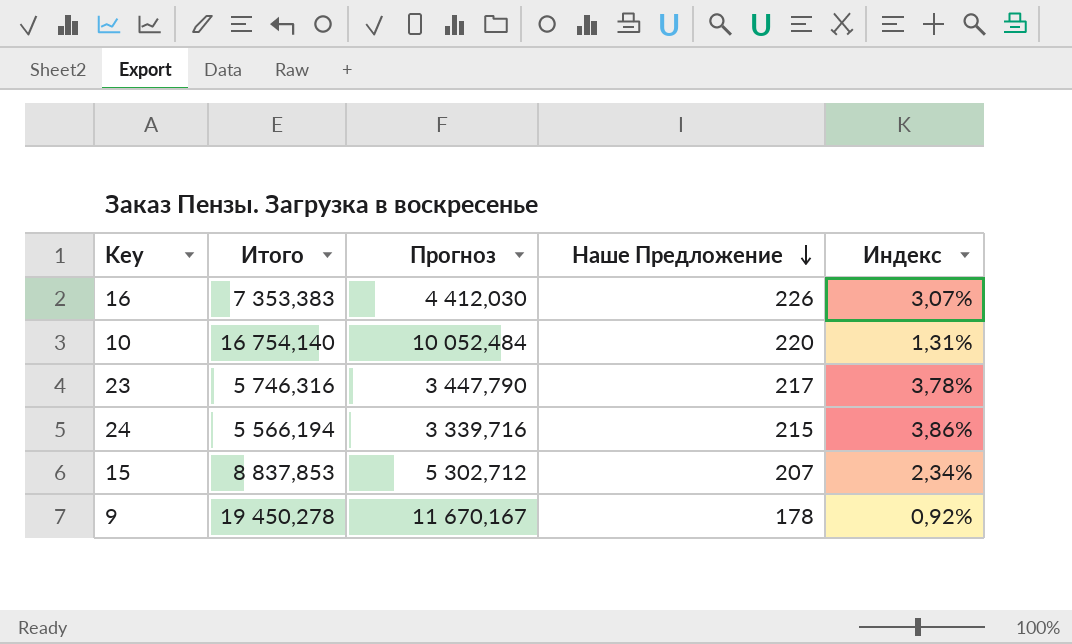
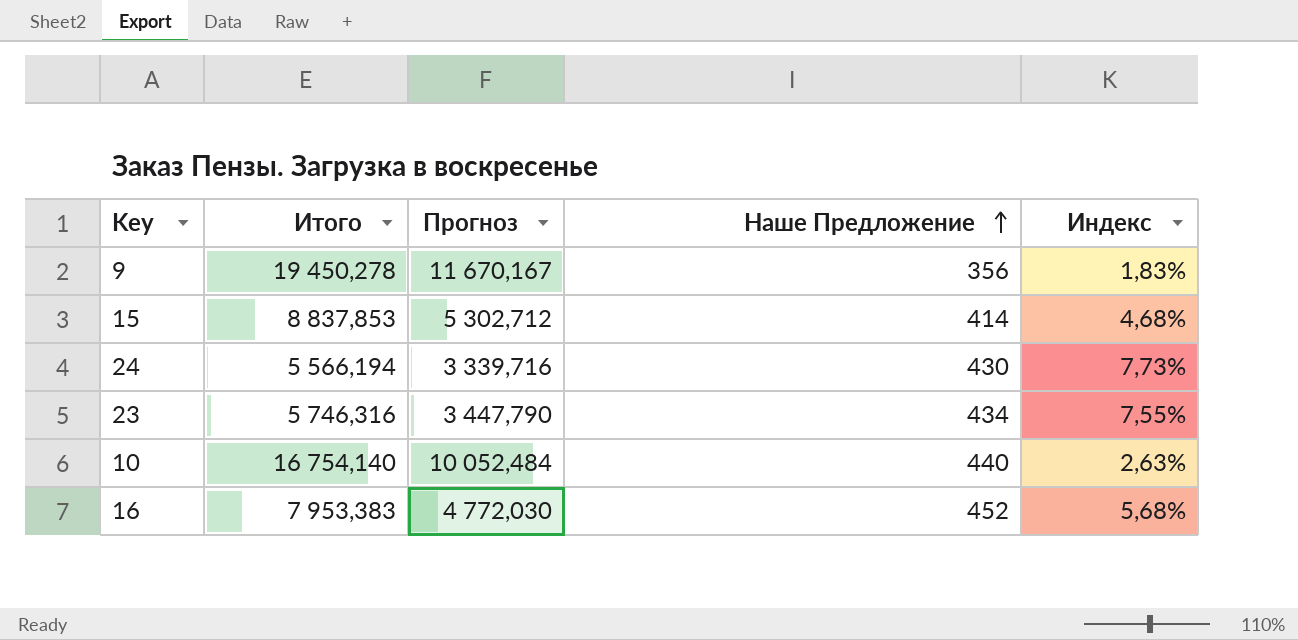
row order: Наше Предложение descending -> Наше Предложение ascending
9 | Наше Предложение: 178 -> 356
9 | Индекс: 0,92% -> 1,83%
15 | Наше Предложение: 207 -> 414
15 | Индекс: 2,34% -> 4,68%
24 | Наше Предложение: 215 -> 430
24 | Индекс: 3,86% -> 7,73%
23 | Наше Предложение: 217 -> 434
23 | Индекс: 3,78% -> 7,55%
10 | Наше Предложение: 220 -> 440
10 | Индекс: 1,31% -> 2,63%
16 | Итого: 7 353,383 -> 7 953,383
16 | Прогноз: 4 412,030 -> 4 772,030
16 | Наше Предложение: 226 -> 452
16 | Индекс: 3,07% -> 5,68%

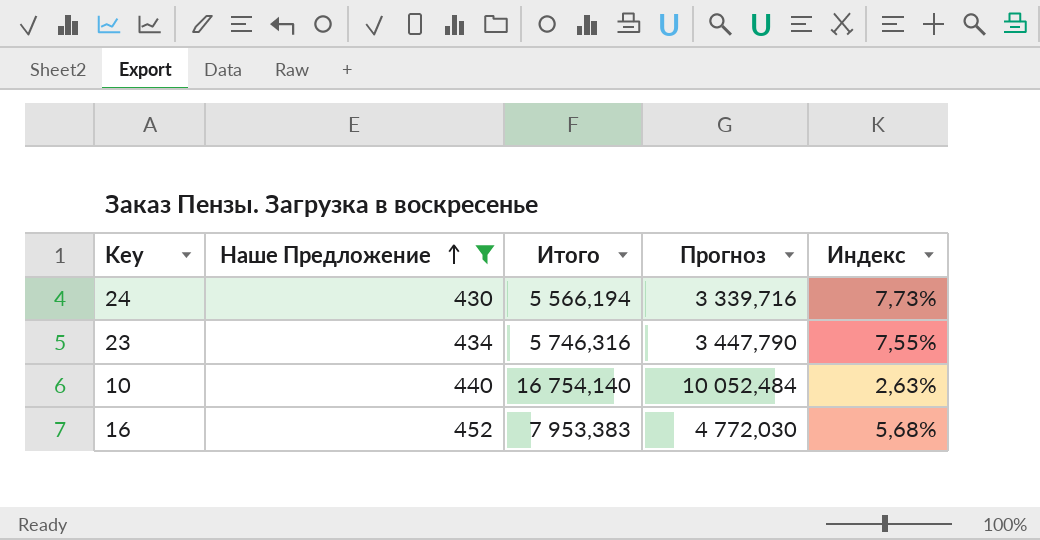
filter: none -> Наше Предложение >= 430
column Наше Предложение | position: 4 -> 2

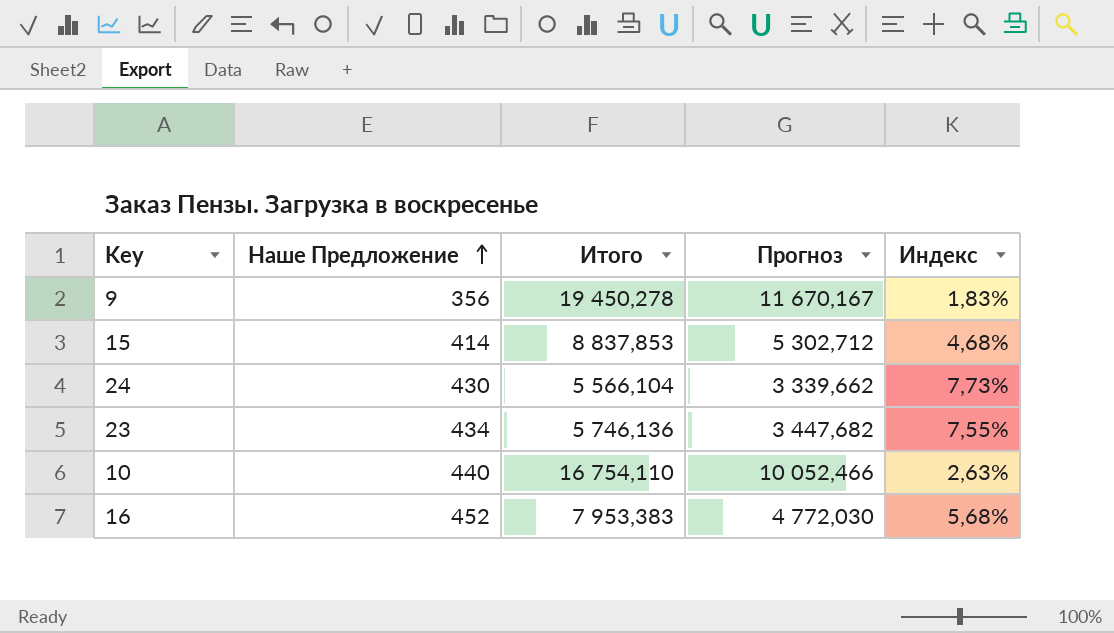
filter: Наше Предложение >= 430 -> none
24 | Итого: 5 566,194 -> 5 566,104
24 | Прогноз: 3 339,716 -> 3 339,662
23 | Итого: 5 746,316 -> 5 746,136
23 | Прогноз: 3 447,790 -> 3 447,682
10 | Итого: 16 754,140 -> 16 754,110
10 | Прогноз: 10 052,484 -> 10 052,466

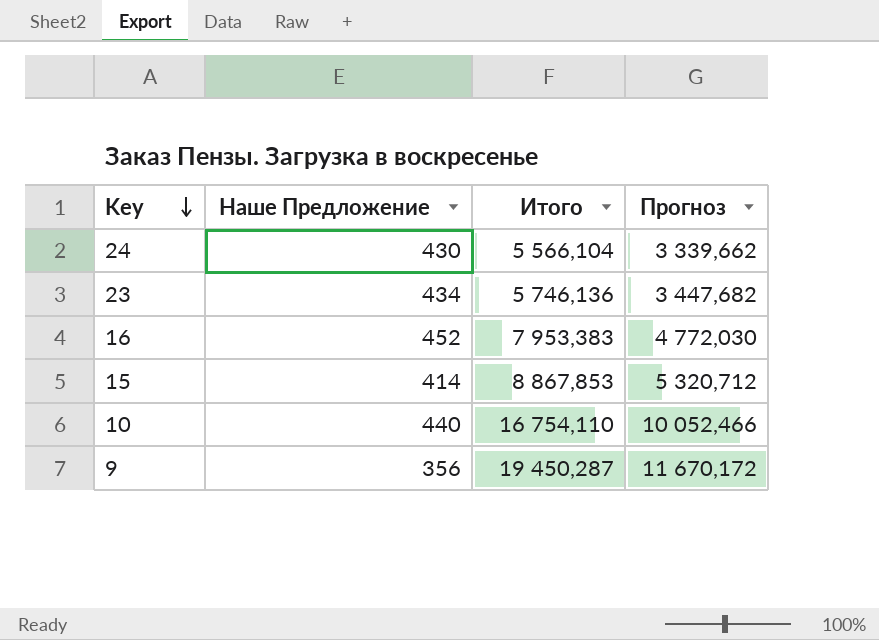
row order: Наше Предложение ascending -> Key descending
column Индекс | formula: [Наше Предложение] / [Итого] -> none
15 | Итого: 8 837,853 -> 8 867,853
15 | Прогноз: 5 302,712 -> 5 320,712
9 | Итого: 19 450,278 -> 19 450,287
9 | Прогноз: 11 670,167 -> 11 670,172

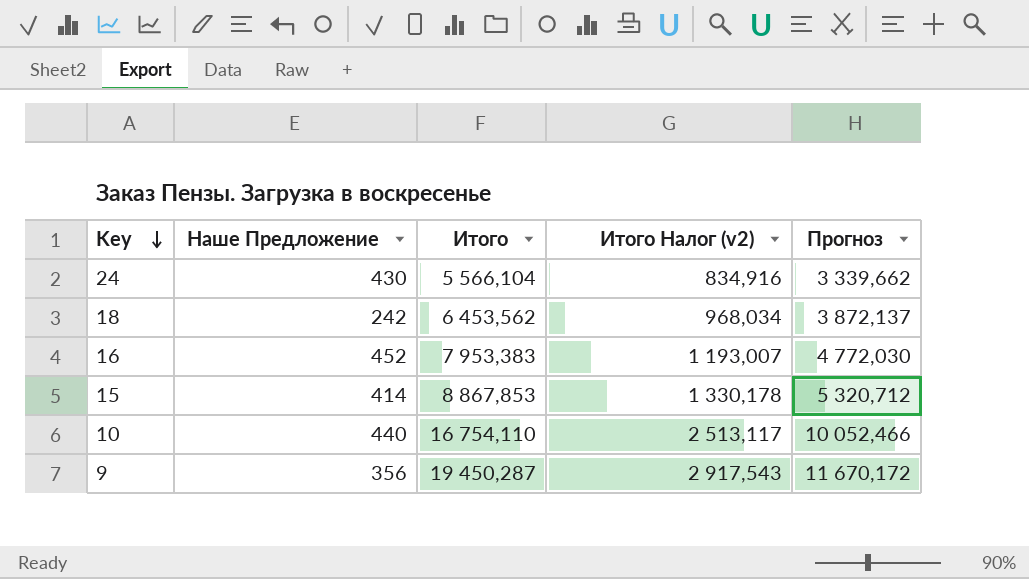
column Итого Налог (v2) | formula: none -> [Итого] * 0,15
row 23: 434 | 5 746,136 | 3 447,682 -> none
row 18: none -> 242 | 6 453,562 | 968,034 | 3 872,137

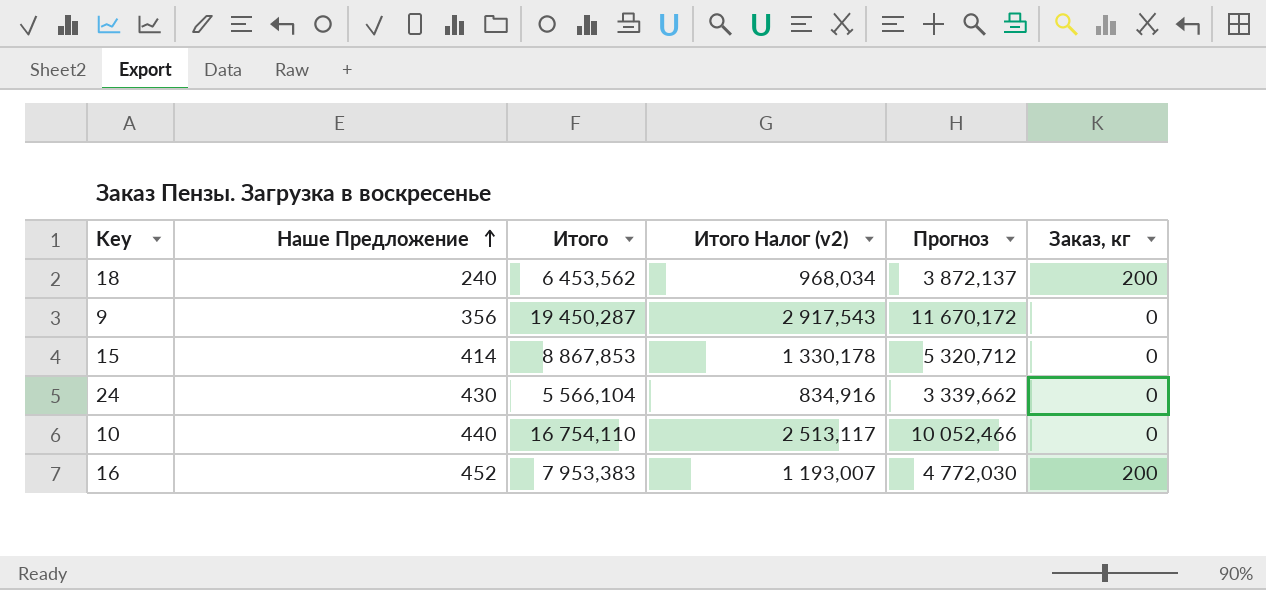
row order: Key descending -> Наше Предложение ascending
column Заказ, кг | position: none -> 6
18 | Наше Предложение: 242 -> 240

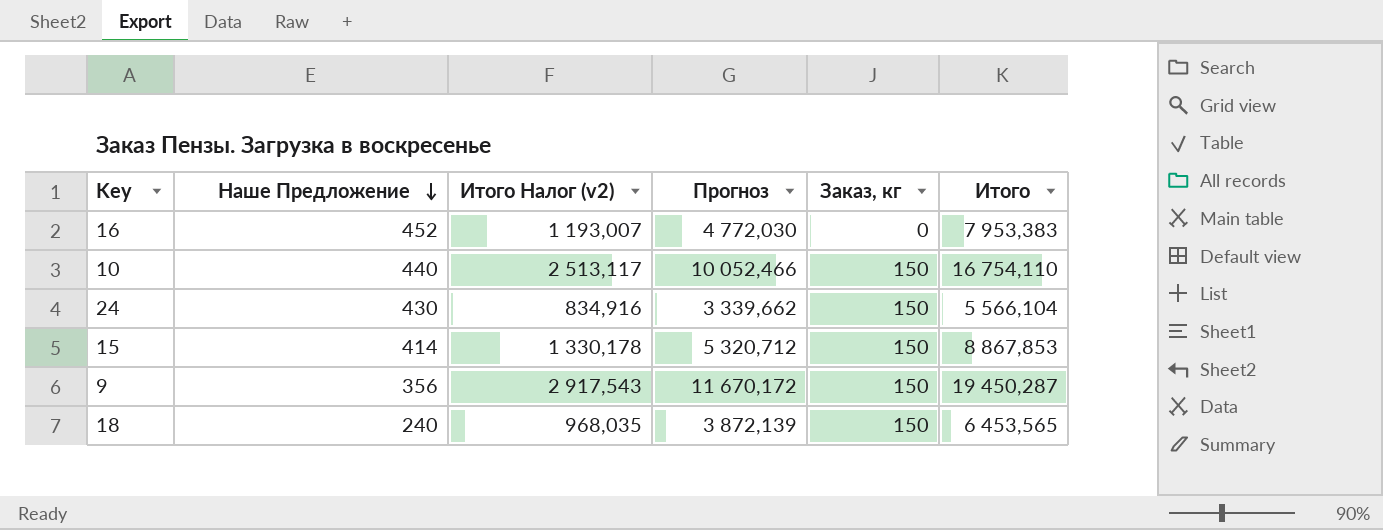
row order: Наше Предложение ascending -> Наше Предложение descending
column Итого | position: 3 -> 6
16 | Заказ, кг: 200 -> 0
10 | Заказ, кг: 0 -> 150
24 | Заказ, кг: 0 -> 150
15 | Заказ, кг: 0 -> 150
9 | Заказ, кг: 0 -> 150
18 | Итого Налог (v2): 968,034 -> 968,035
18 | Прогноз: 3 872,137 -> 3 872,139
18 | Заказ, кг: 200 -> 150
18 | Итого: 6 453,562 -> 6 453,565

